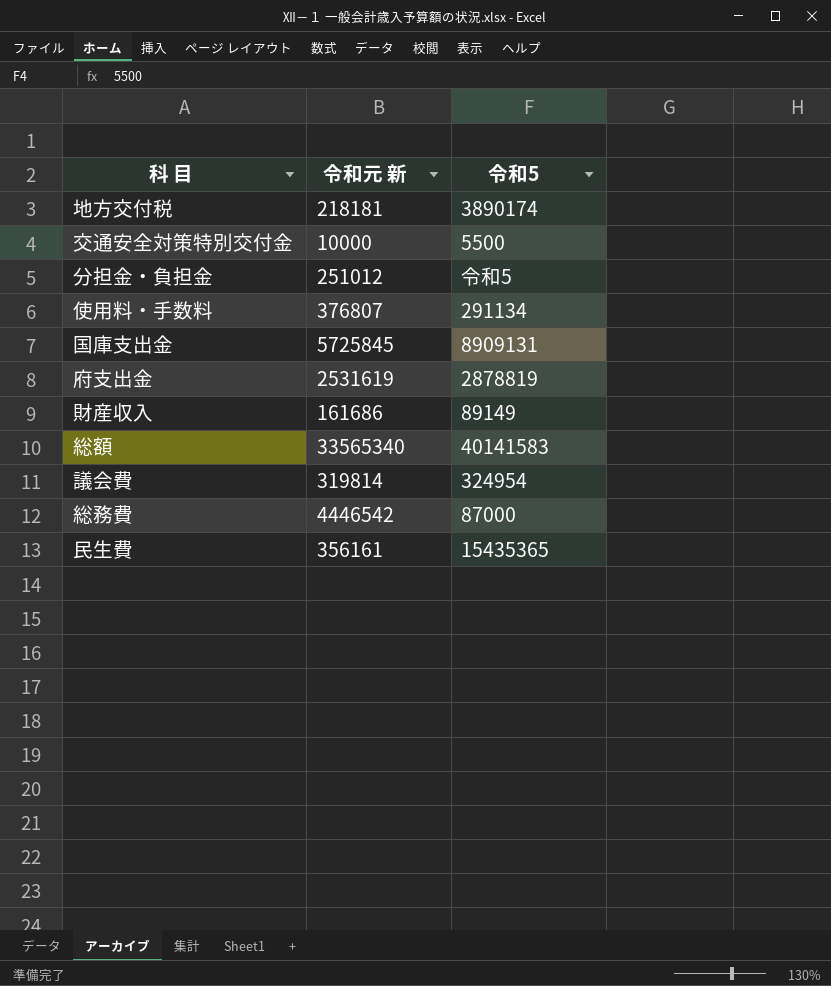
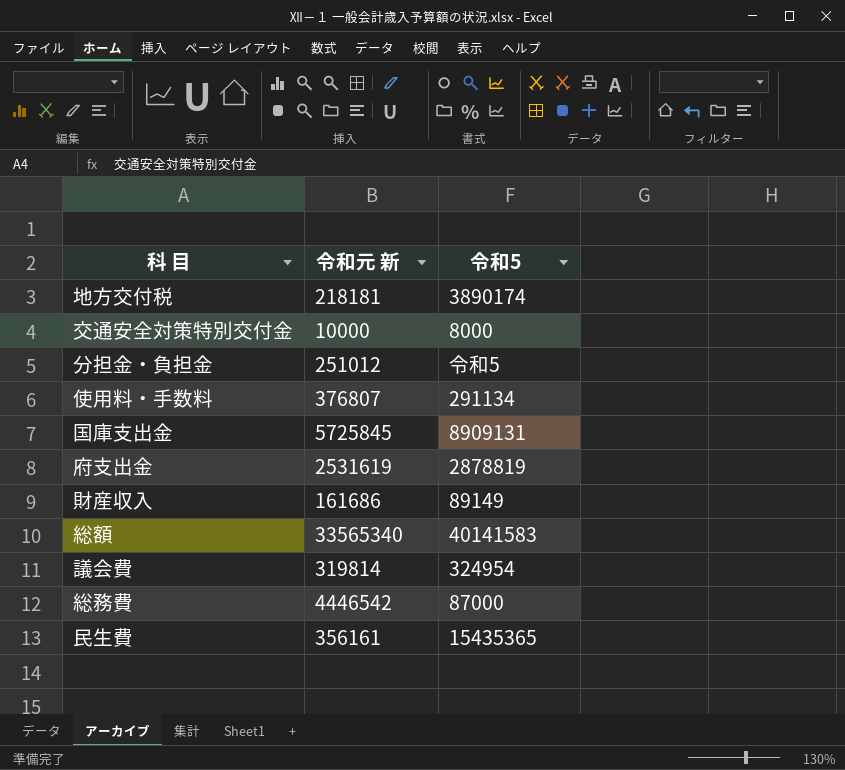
交通安全対策特別交付金 | 令和5: 5500 -> 8000

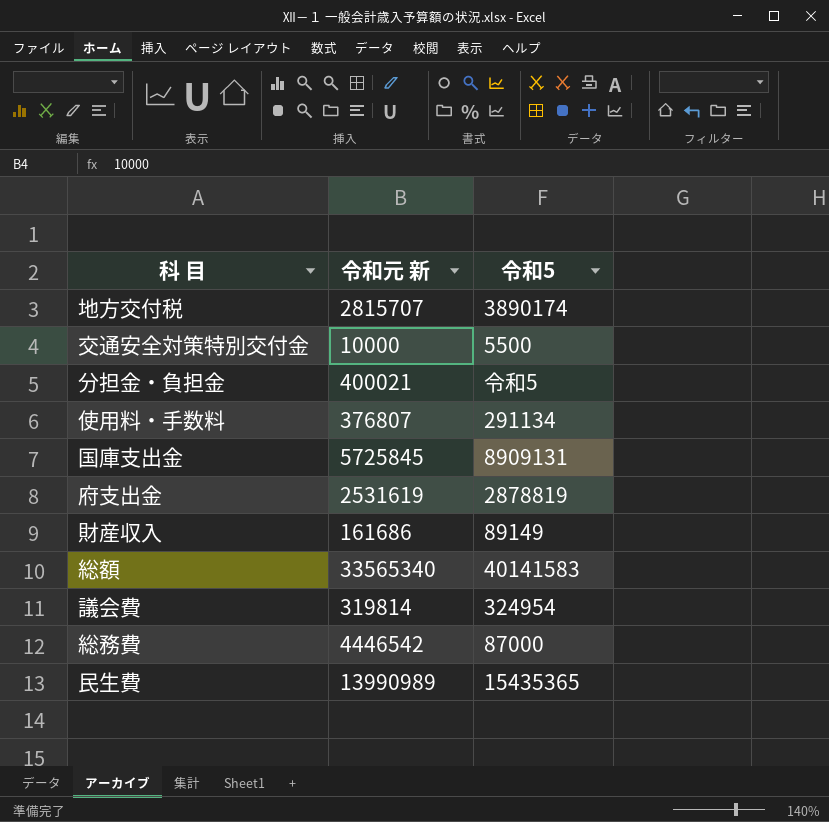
地方交付税 | 令和元 新: 218181 -> 2815707
交通安全対策特別交付金 | 令和5: 8000 -> 5500
分担金・負担金 | 令和元 新: 251012 -> 400021
民生費 | 令和元 新: 356161 -> 13990989

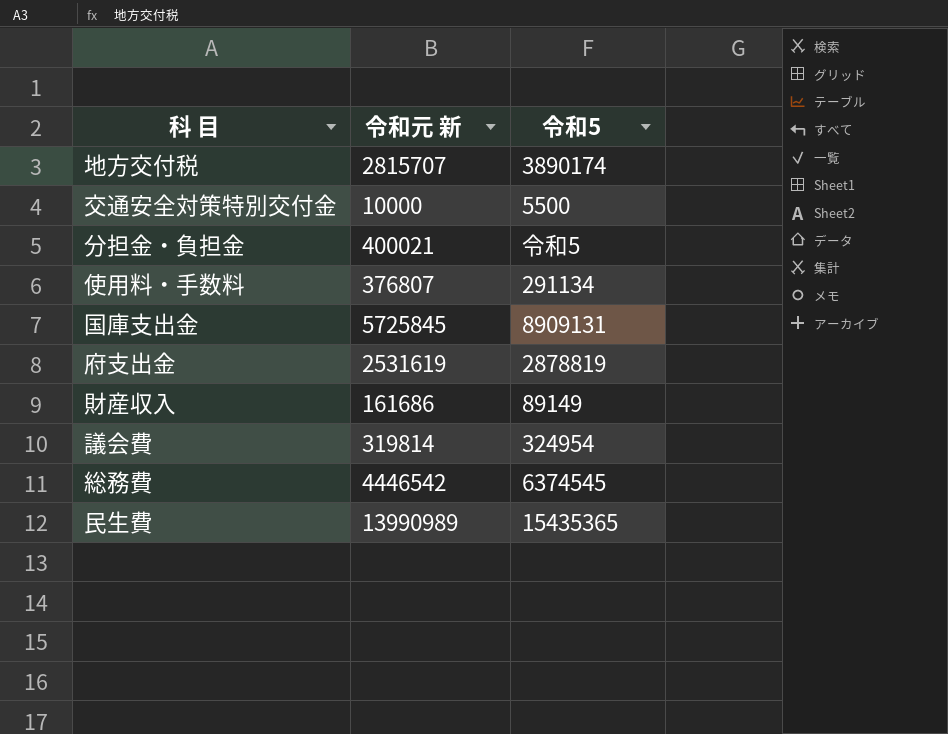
row 総額: 33565340 | 40141583 -> none
総務費 | 令和5: 87000 -> 6374545

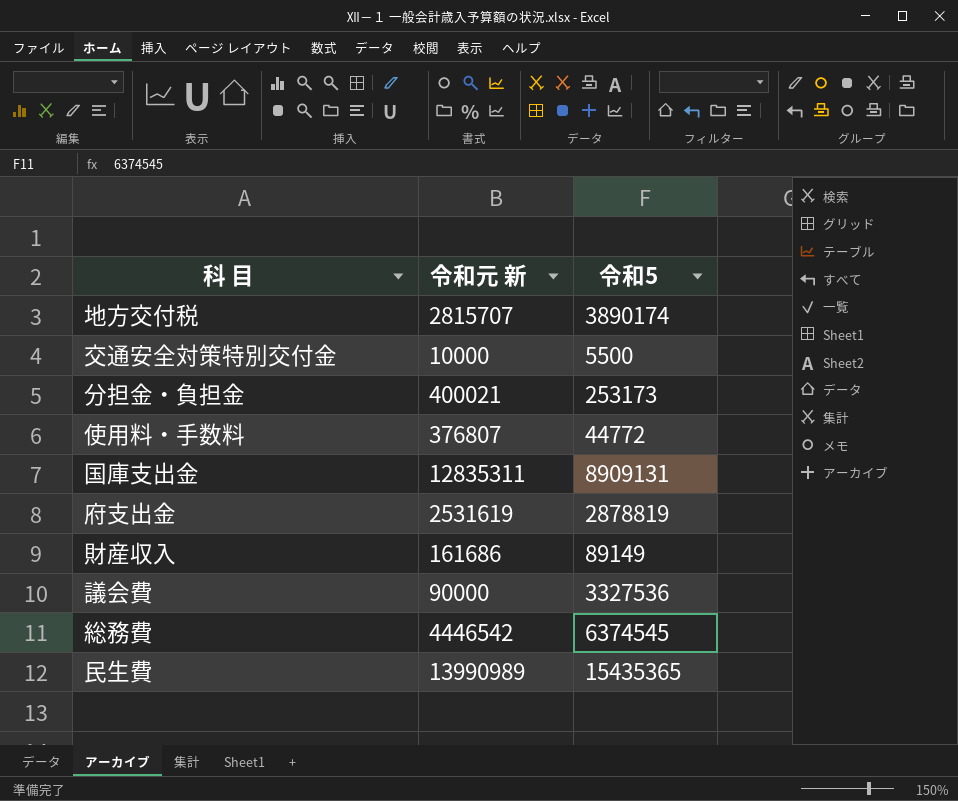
分担金・負担金 | 令和5: 令和5 -> 253173
使用料・手数料 | 令和5: 291134 -> 44772
国庫支出金 | 令和元 新: 5725845 -> 12835311
議会費 | 令和元 新: 319814 -> 90000
議会費 | 令和5: 324954 -> 3327536

